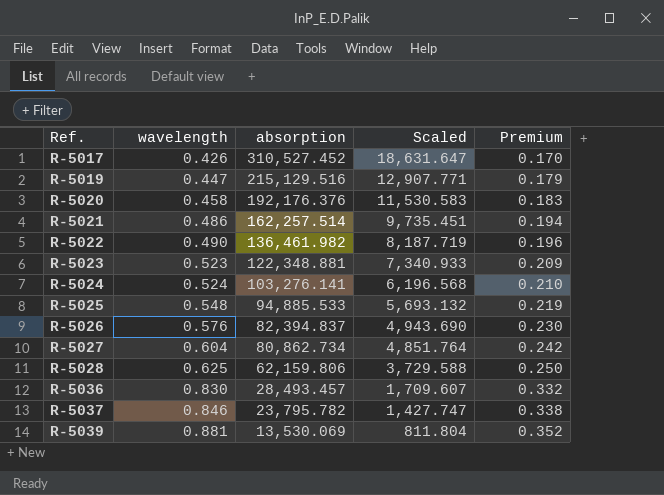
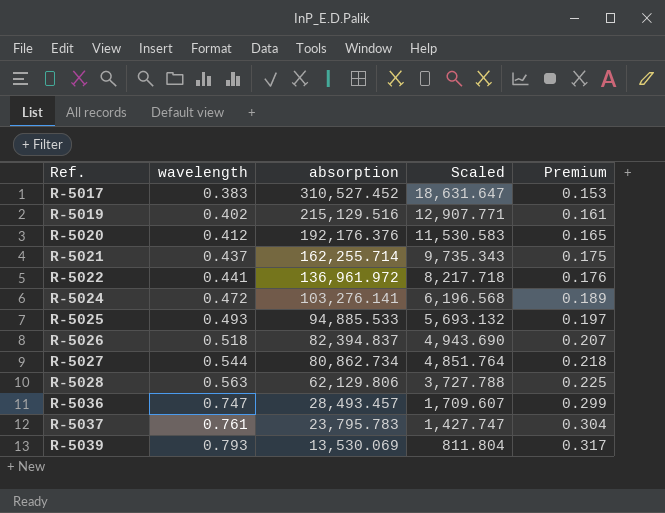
row R-5023: 0.523 | 122,348.881 | 7,340.933 | 0.209 -> none
R-5017 | wavelength: 0.426 -> 0.383
R-5017 | Premium: 0.170 -> 0.153
R-5019 | wavelength: 0.447 -> 0.402
R-5019 | Premium: 0.179 -> 0.161
R-5020 | wavelength: 0.458 -> 0.412
R-5020 | Premium: 0.183 -> 0.165
R-5021 | wavelength: 0.486 -> 0.437
R-5021 | absorption: 162,257.514 -> 162,255.714
R-5021 | Scaled: 9,735.451 -> 9,735.343
R-5021 | Premium: 0.194 -> 0.175
R-5022 | wavelength: 0.490 -> 0.441
R-5022 | absorption: 136,461.982 -> 136,961.972
R-5022 | Scaled: 8,187.719 -> 8,217.718
R-5022 | Premium: 0.196 -> 0.176
R-5024 | wavelength: 0.524 -> 0.472
R-5024 | Premium: 0.210 -> 0.189
R-5025 | wavelength: 0.548 -> 0.493
R-5025 | Premium: 0.219 -> 0.197
R-5026 | wavelength: 0.576 -> 0.518
R-5026 | Premium: 0.230 -> 0.207
R-5027 | wavelength: 0.604 -> 0.544
R-5027 | Premium: 0.242 -> 0.218
R-5028 | wavelength: 0.625 -> 0.563
R-5028 | absorption: 62,159.806 -> 62,129.806
R-5028 | Scaled: 3,729.588 -> 3,727.788
R-5028 | Premium: 0.250 -> 0.225
R-5036 | wavelength: 0.830 -> 0.747
R-5036 | Premium: 0.332 -> 0.299
R-5037 | wavelength: 0.846 -> 0.761
R-5037 | absorption: 23,795.782 -> 23,795.783
R-5037 | Premium: 0.338 -> 0.304
R-5039 | wavelength: 0.881 -> 0.793
R-5039 | Premium: 0.352 -> 0.317

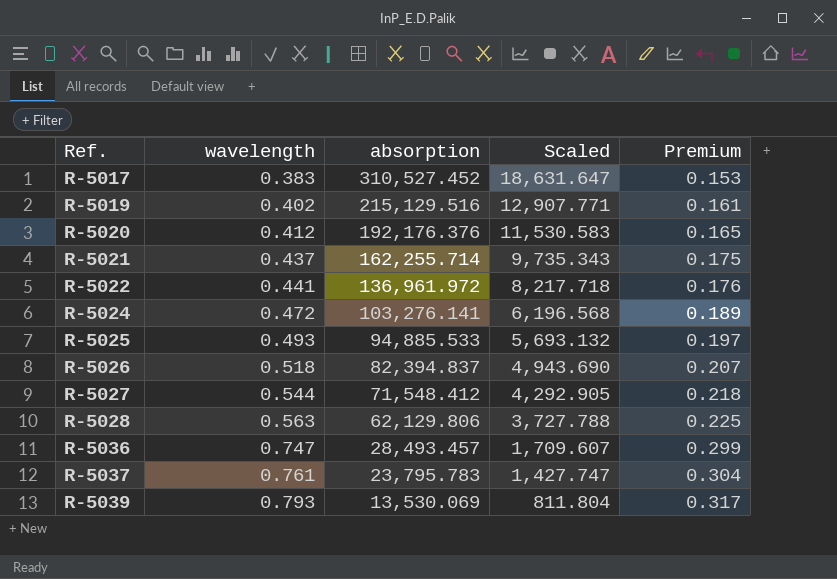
R-5027 | absorption: 80,862.734 -> 71,548.412
R-5027 | Scaled: 4,851.764 -> 4,292.905

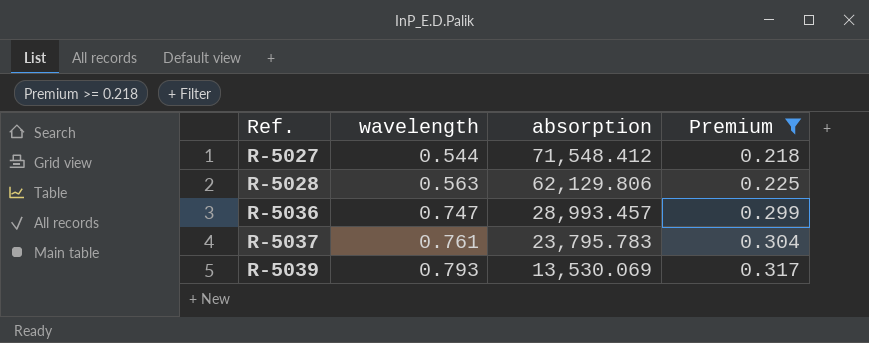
filter: none -> Premium >= 0.218
column Scaled | formula: [absorption] * 0.06 -> none
R-5036 | absorption: 28,493.457 -> 28,993.457

